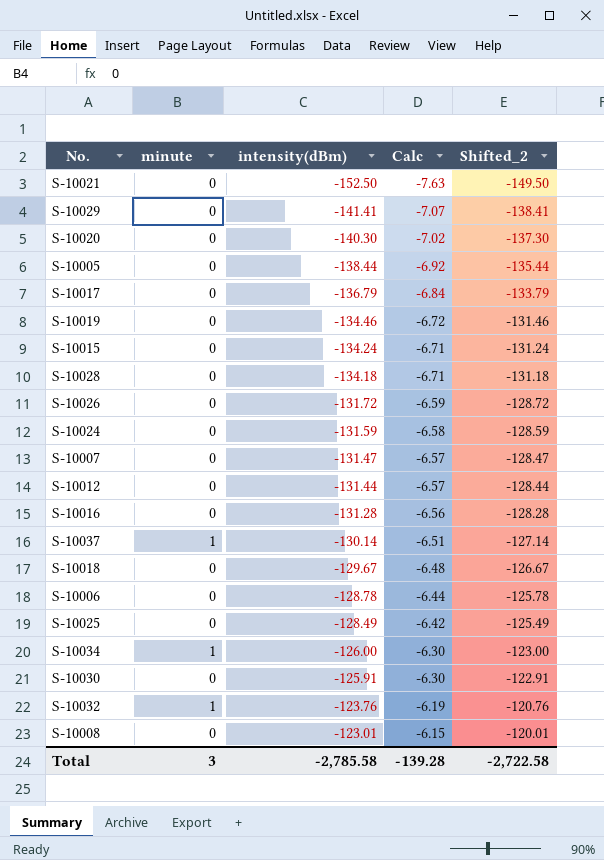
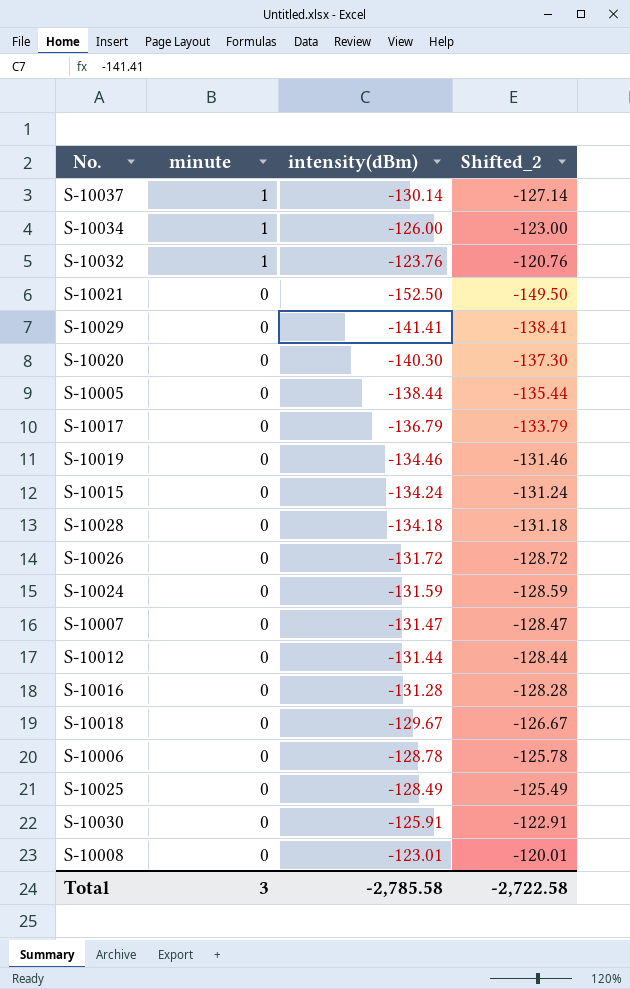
row order: intensity(dBm) ascending -> minute descending
column Calc | formula: [intensity(dBm)] * 0.05 -> none

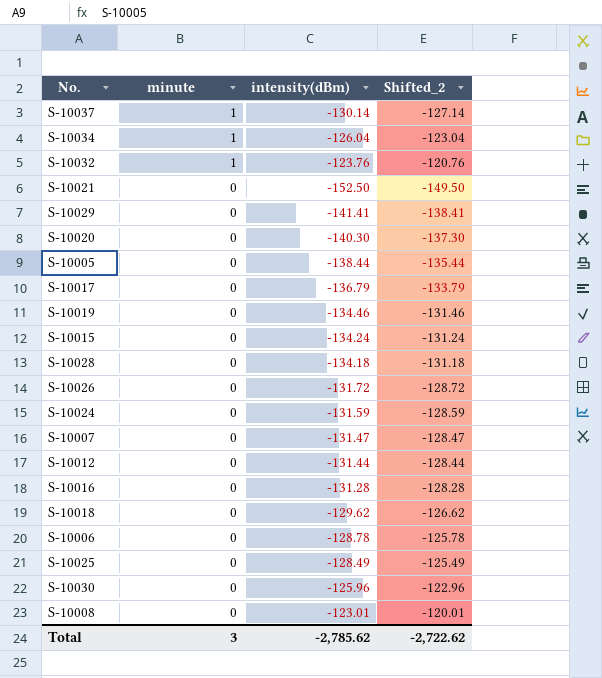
S-10034 | intensity(dBm): -126.00 -> -126.04
S-10034 | Shifted_2: -123.00 -> -123.04
S-10018 | intensity(dBm): -129.67 -> -129.62
S-10018 | Shifted_2: -126.67 -> -126.62
S-10030 | intensity(dBm): -125.91 -> -125.96
S-10030 | Shifted_2: -122.91 -> -122.96
Total | intensity(dBm): -2,785.58 -> -2,785.62
Total | Shifted_2: -2,722.58 -> -2,722.62

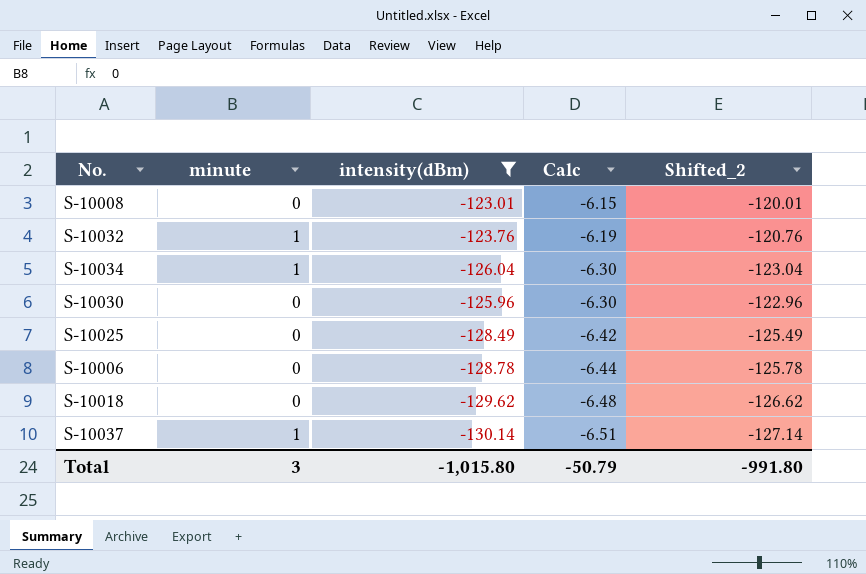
filter: none -> intensity(dBm) >= -130.14
row order: minute descending -> Calc descending
column Calc | formula: none -> [intensity(dBm)] * 0.05
Total | intensity(dBm): -2,785.62 -> -1,015.80
Total | Shifted_2: -2,722.62 -> -991.80

